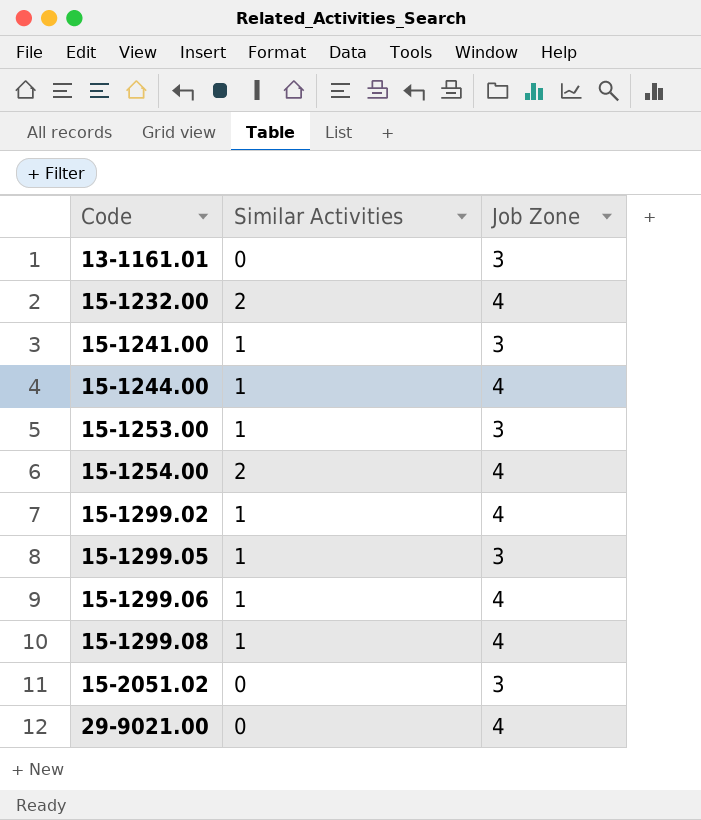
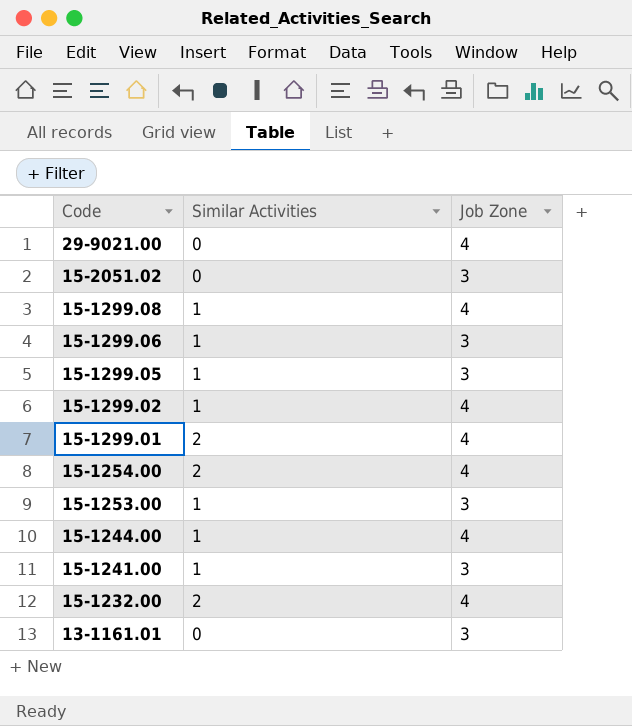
row order: Code ascending -> Code descending
15-1299.06 | Job Zone: 4 -> 3
row 15-1299.01: none -> 2 | 4

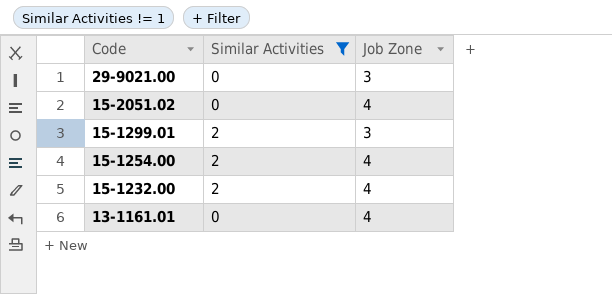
filter: none -> Similar Activities != 1
29-9021.00 | Job Zone: 4 -> 3
15-2051.02 | Job Zone: 3 -> 4
15-1299.01 | Job Zone: 4 -> 3
13-1161.01 | Job Zone: 3 -> 4

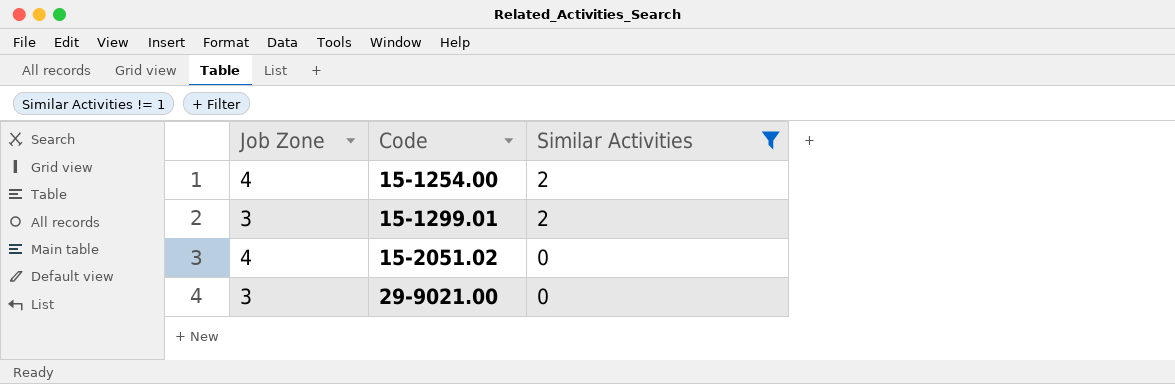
row order: Code descending -> Code ascending
column Job Zone | position: 3 -> 1
row 15-1232.00: 2 | 4 -> none
row 13-1161.01: 0 | 4 -> none

